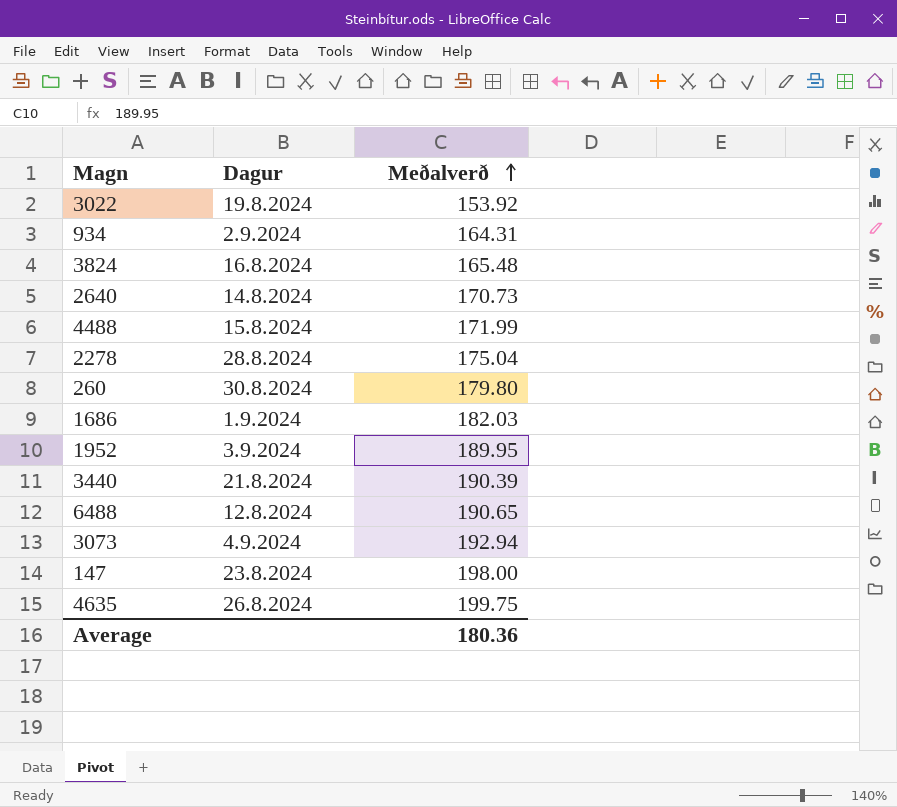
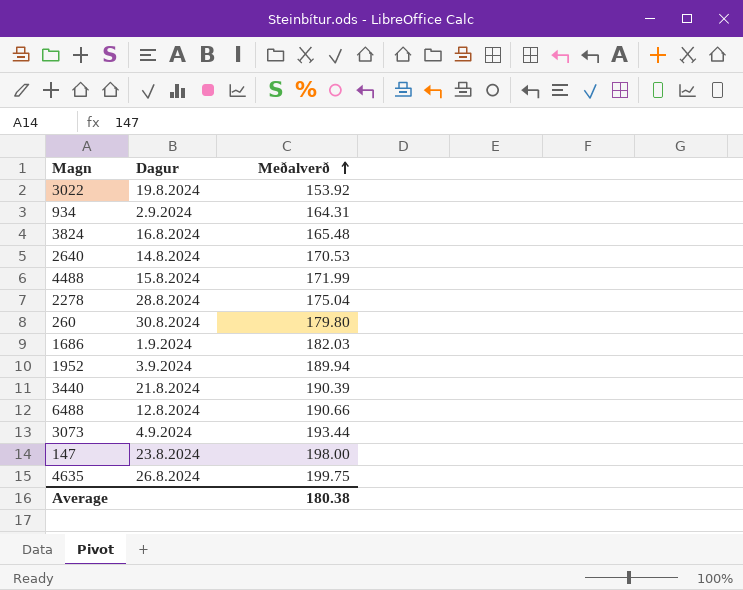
2640 | Meðalverð: 170.73 -> 170.53
1952 | Meðalverð: 189.95 -> 189.94
6488 | Meðalverð: 190.65 -> 190.66
3073 | Meðalverð: 192.94 -> 193.44
Average | Meðalverð: 180.36 -> 180.38

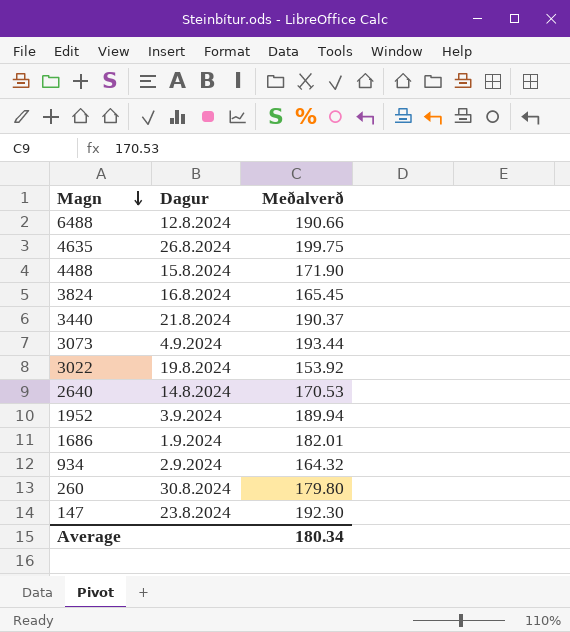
row order: Meðalverð ascending -> Magn descending
row 2278: 28.8.2024 | 175.04 -> none
4488 | Meðalverð: 171.99 -> 171.90
3824 | Meðalverð: 165.48 -> 165.45
3440 | Meðalverð: 190.39 -> 190.37
1686 | Meðalverð: 182.03 -> 182.01
934 | Meðalverð: 164.31 -> 164.32
147 | Meðalverð: 198.00 -> 192.30
Average | Meðalverð: 180.38 -> 180.34

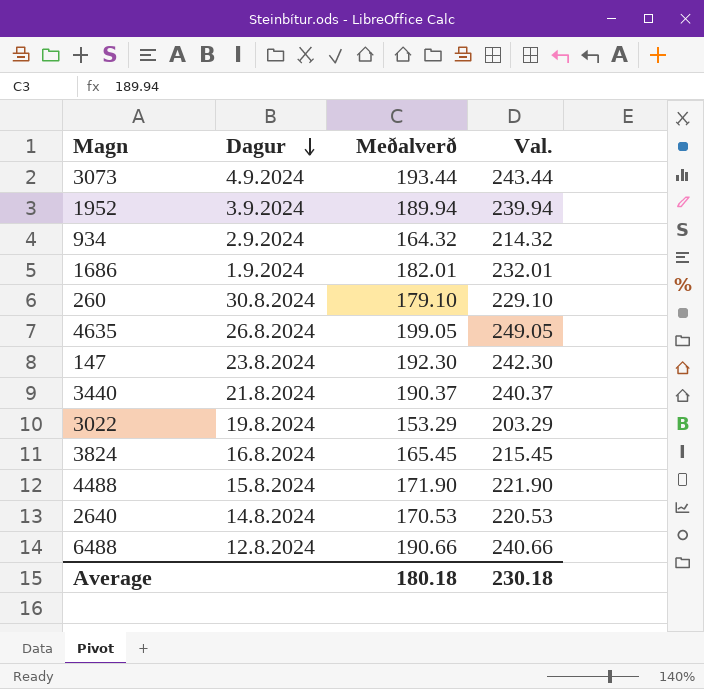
row order: Magn descending -> Dagur descending
column Val. | formula: none -> [Meðalverð] + 50
260 | Meðalverð: 179.80 -> 179.10
4635 | Meðalverð: 199.75 -> 199.05
3022 | Meðalverð: 153.92 -> 153.29
Average | Meðalverð: 180.34 -> 180.18

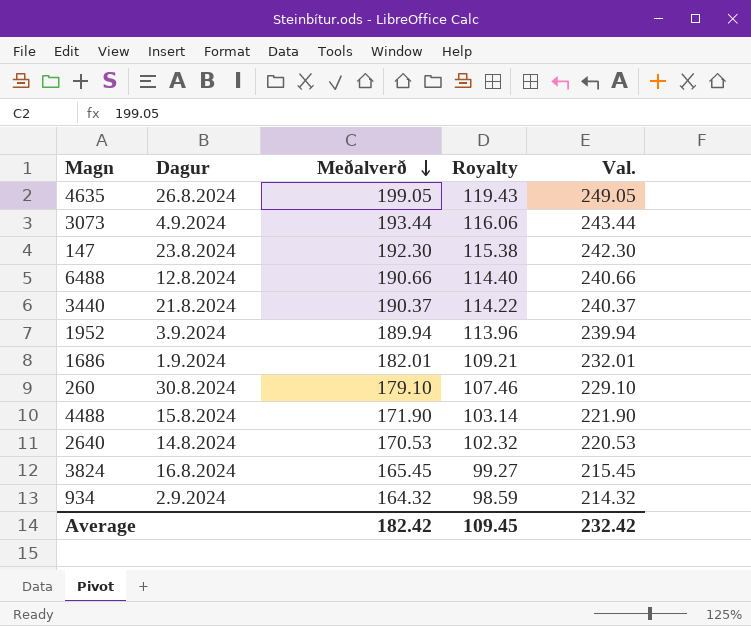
row order: Dagur descending -> Meðalverð descending
column Royalty | formula: none -> [Meðalverð] * 0.6
row 3022: 19.8.2024 | 153.29 | 203.29 -> none
Average | Meðalverð: 180.18 -> 182.42
Average | Val.: 230.18 -> 232.42

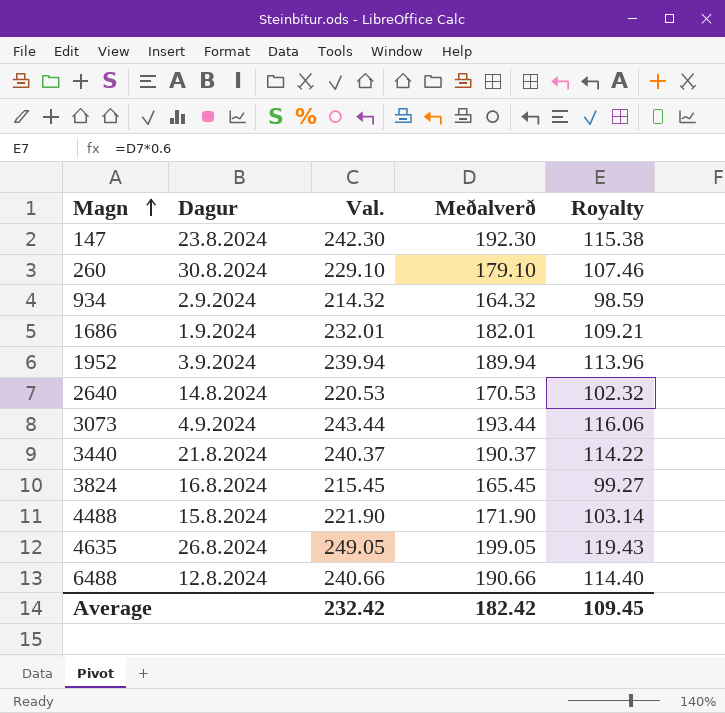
row order: Meðalverð descending -> Magn ascending
column Val. | position: 5 -> 3

